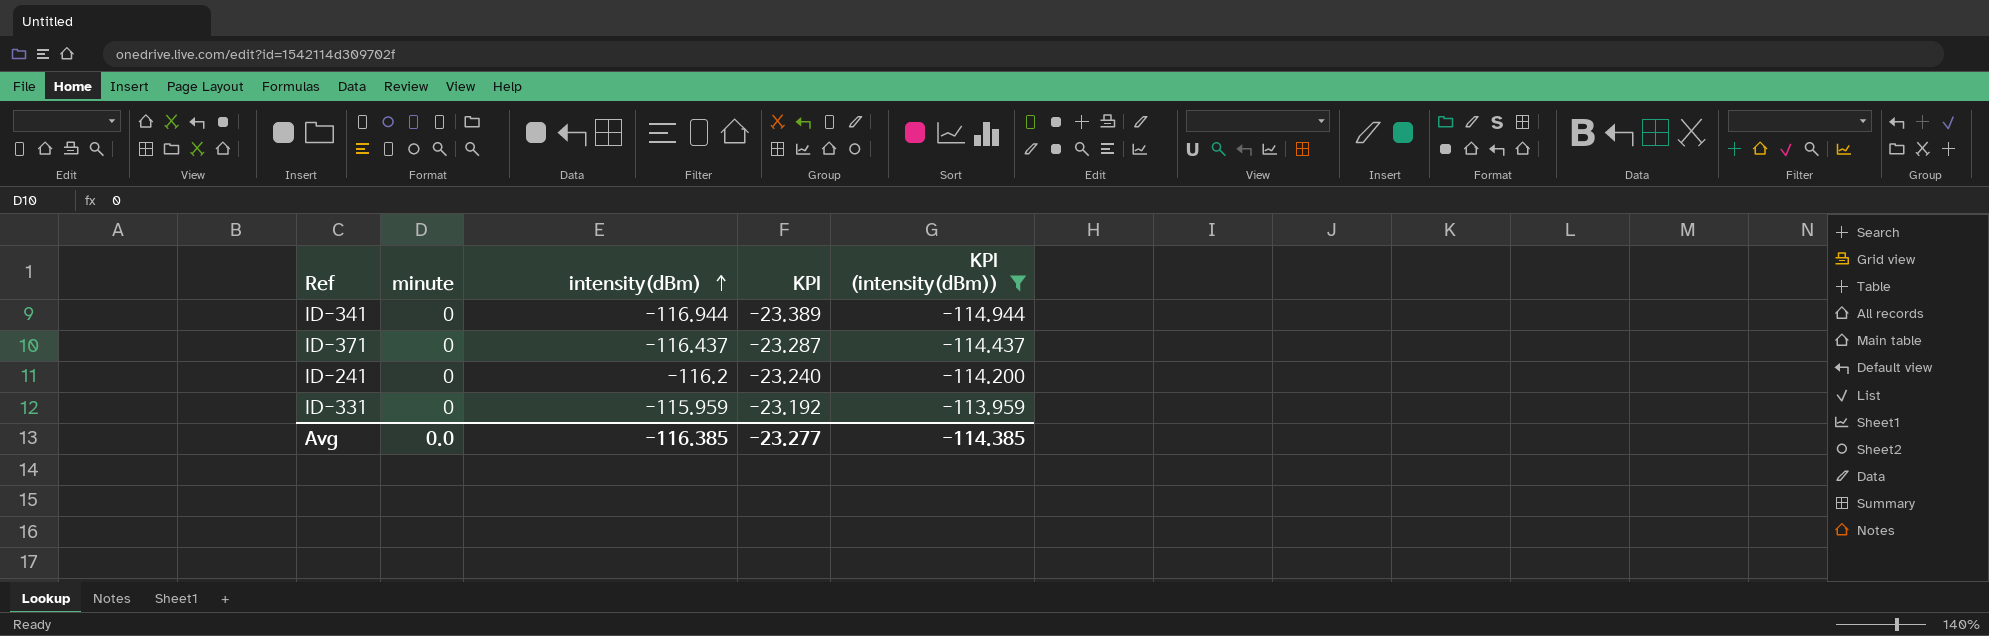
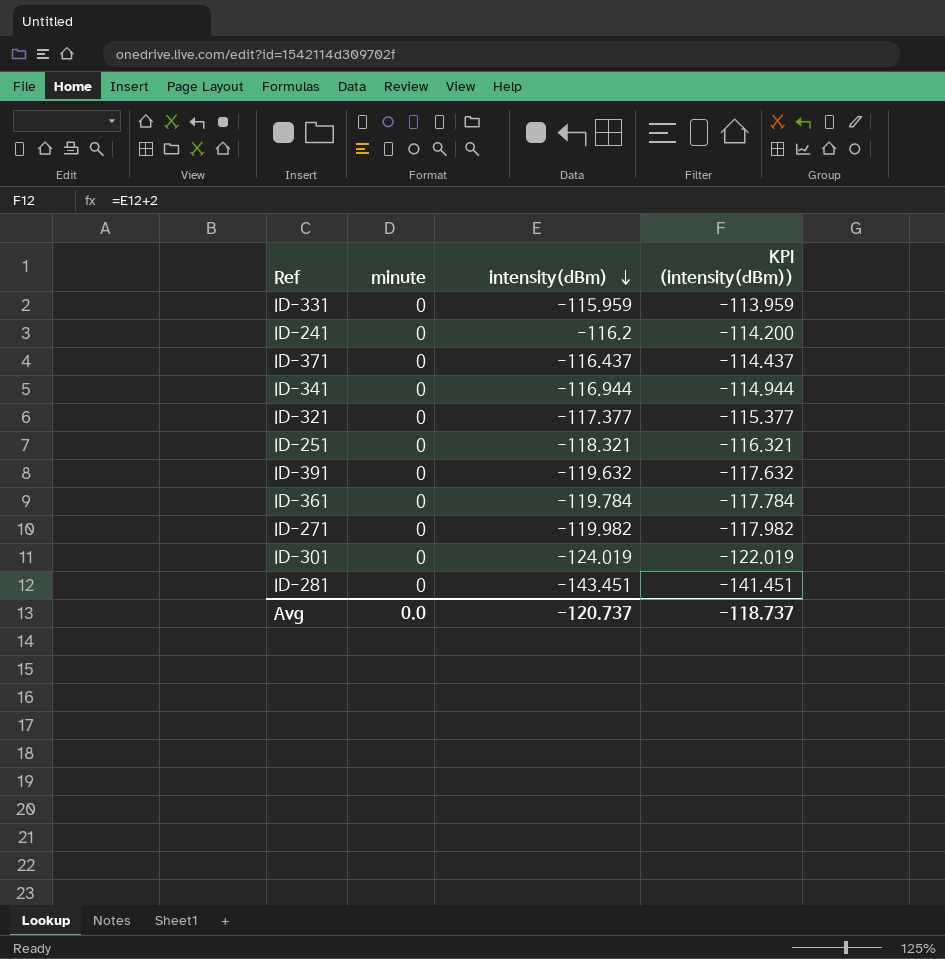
filter: KPI (intensity(dBm)) >= -114.944 -> none
row order: intensity(dBm) ascending -> intensity(dBm) descending
column KPI | formula: [intensity(dBm)] * 0.2 -> none
Avg | intensity(dBm): -116.385 -> -120.737
Avg | KPI (intensity(dBm)): -114.385 -> -118.737

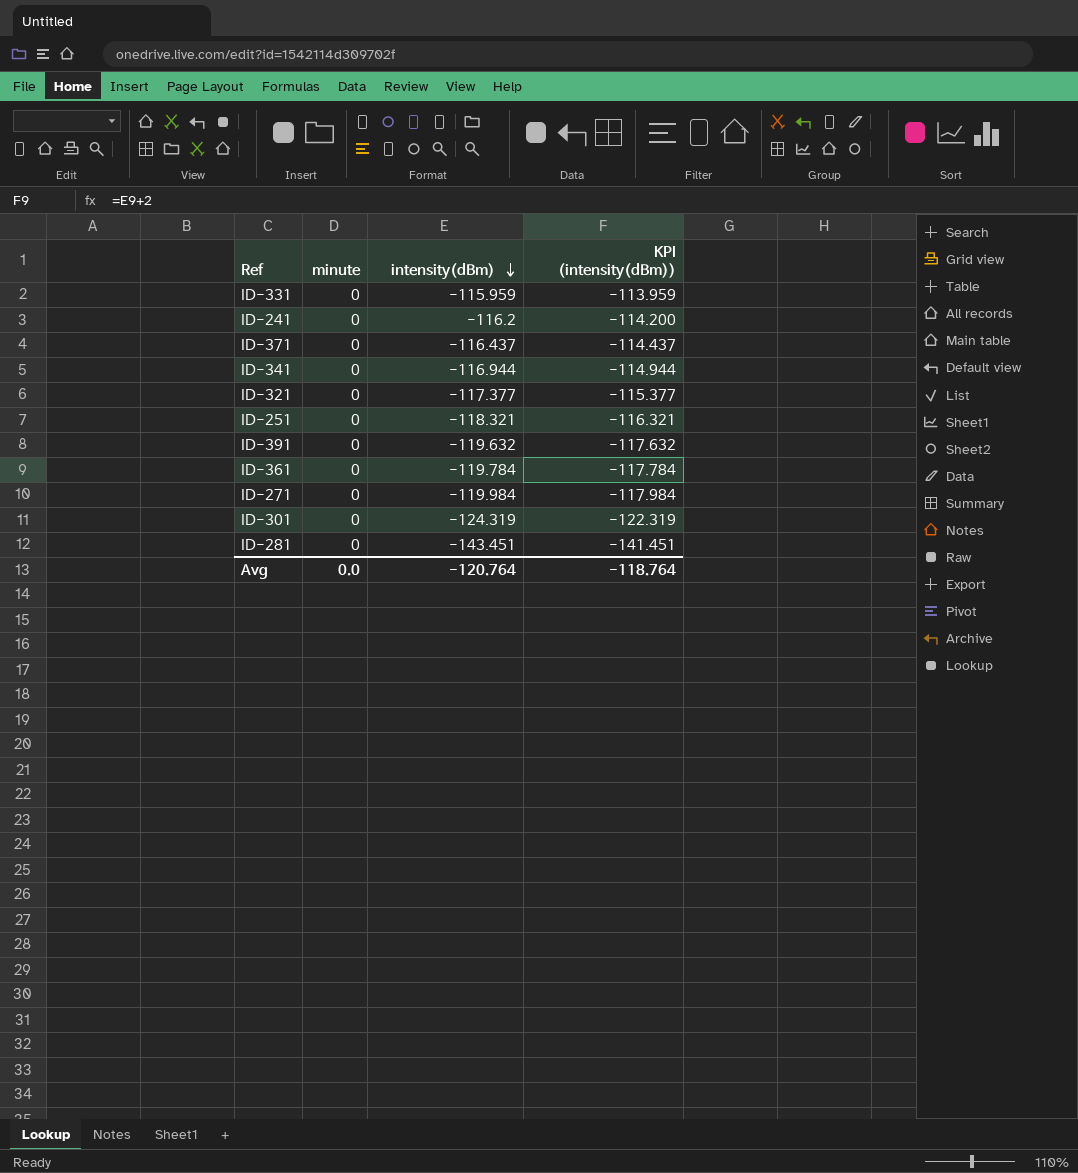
ID-271 | intensity(dBm): -119.982 -> -119.984
ID-271 | KPI (intensity(dBm)): -117.982 -> -117.984
ID-301 | intensity(dBm): -124.019 -> -124.319
ID-301 | KPI (intensity(dBm)): -122.019 -> -122.319
Avg | intensity(dBm): -120.737 -> -120.764
Avg | KPI (intensity(dBm)): -118.737 -> -118.764

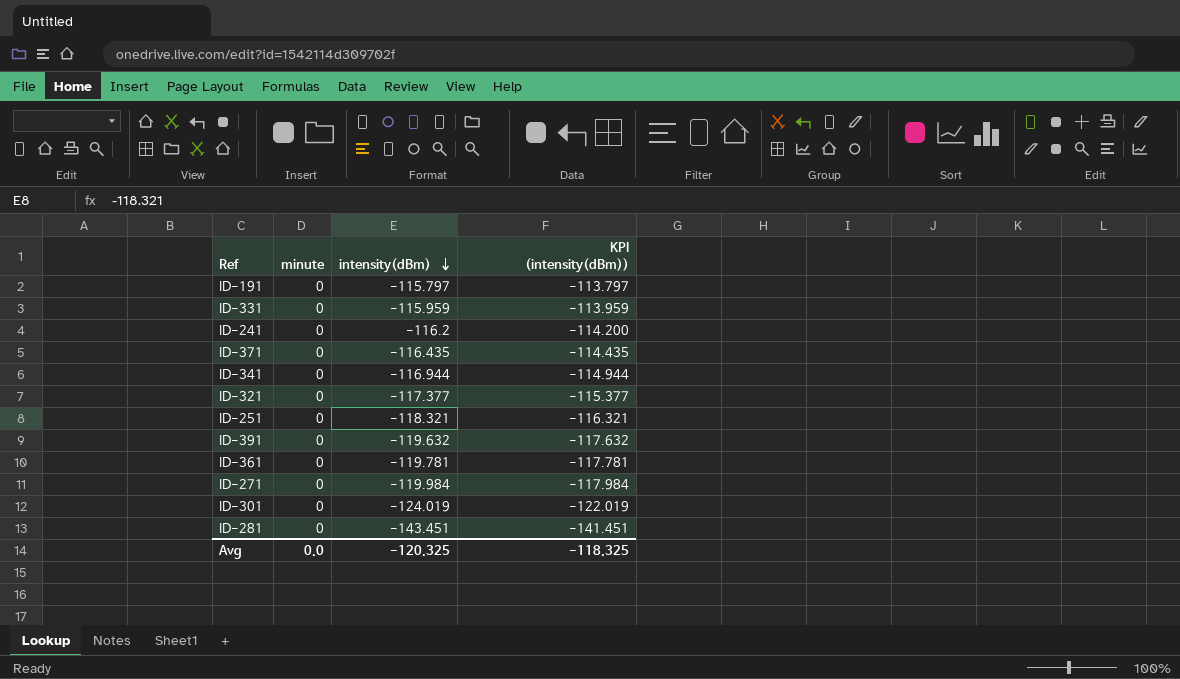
row ID-191: none -> 0 | -115.797 | -113.797
ID-371 | intensity(dBm): -116.437 -> -116.435
ID-371 | KPI (intensity(dBm)): -114.437 -> -114.435
ID-361 | intensity(dBm): -119.784 -> -119.781
ID-361 | KPI (intensity(dBm)): -117.784 -> -117.781
ID-301 | intensity(dBm): -124.319 -> -124.019
ID-301 | KPI (intensity(dBm)): -122.319 -> -122.019
Avg | intensity(dBm): -120.764 -> -120.325
Avg | KPI (intensity(dBm)): -118.764 -> -118.325

